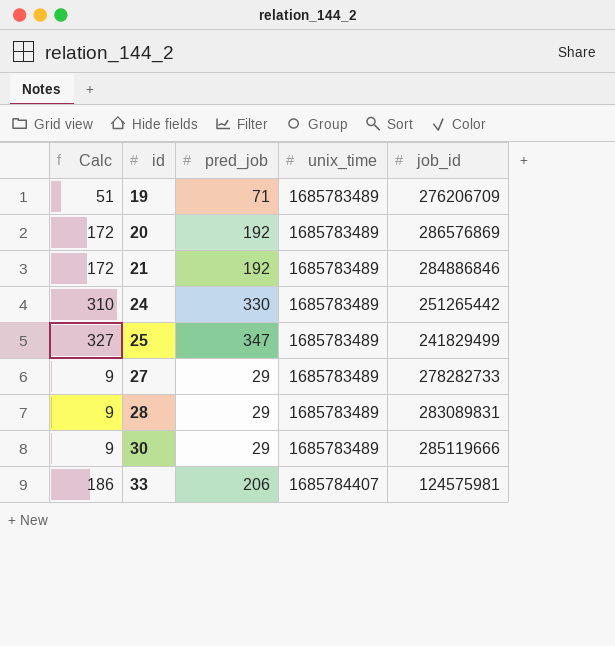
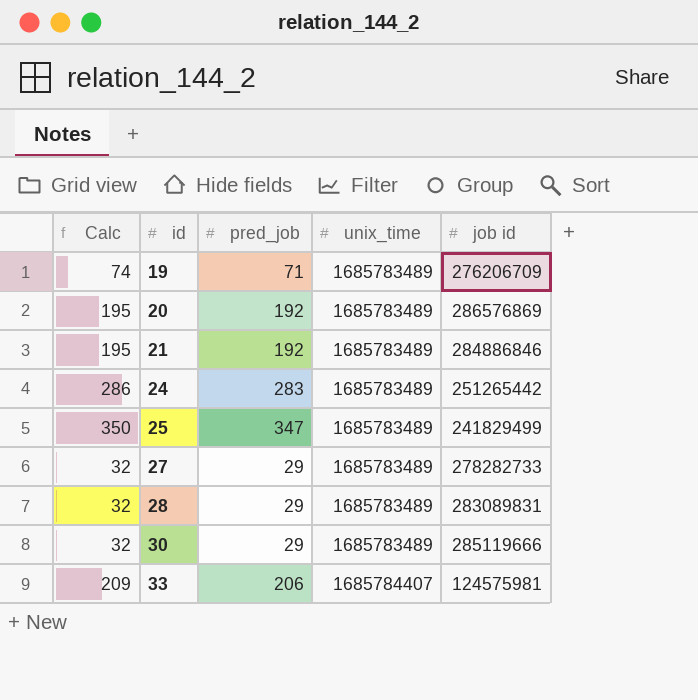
column Calc | formula: [pred_job] - 20 -> [pred_job] + 3
column name: job_id -> job id
24 | pred_job: 330 -> 283

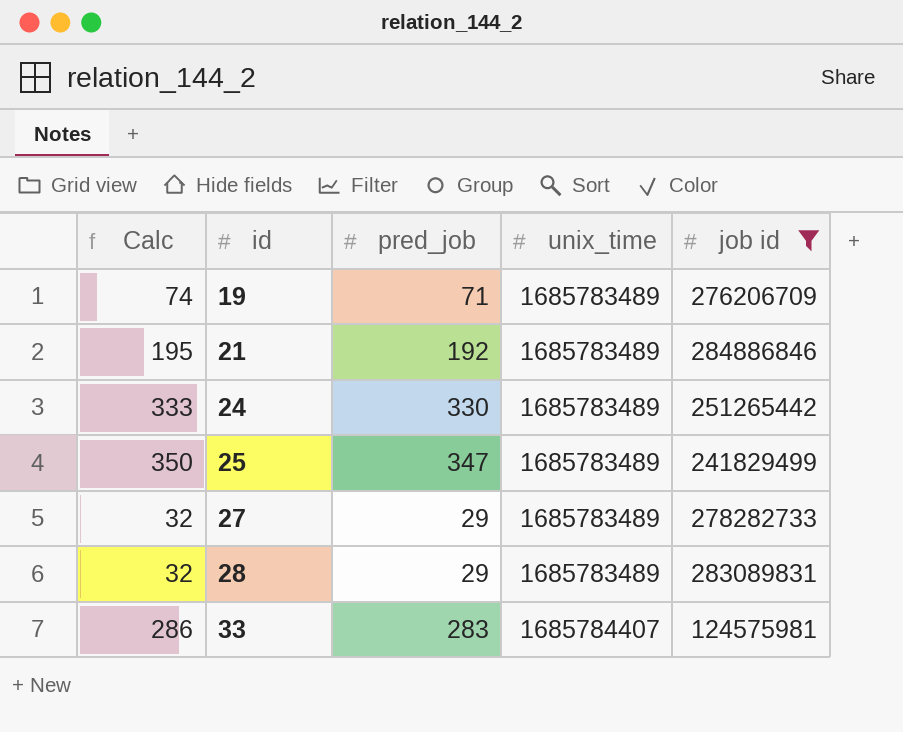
filter: none -> job id <= 284886846
24 | Calc: 286 -> 333
24 | pred_job: 283 -> 330
33 | Calc: 209 -> 286
33 | pred_job: 206 -> 283

